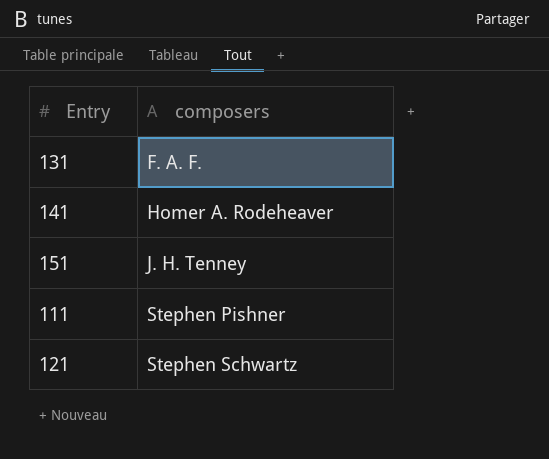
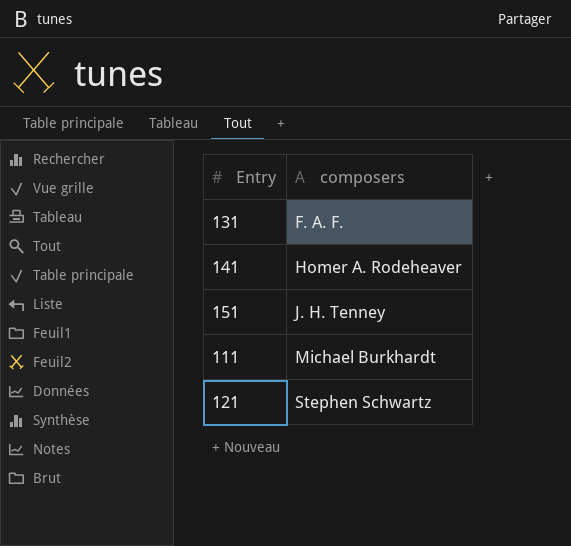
111 | composers: Stephen Pishner -> Michael Burkhardt

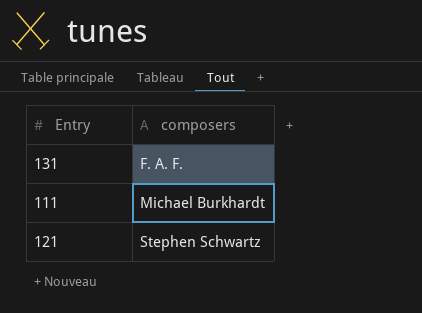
row 141: Homer A. Rodeheaver -> none
row 151: J. H. Tenney -> none

